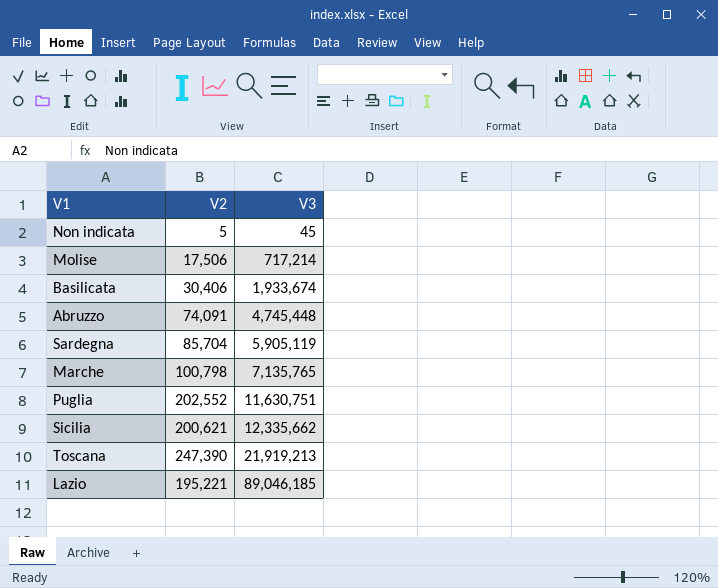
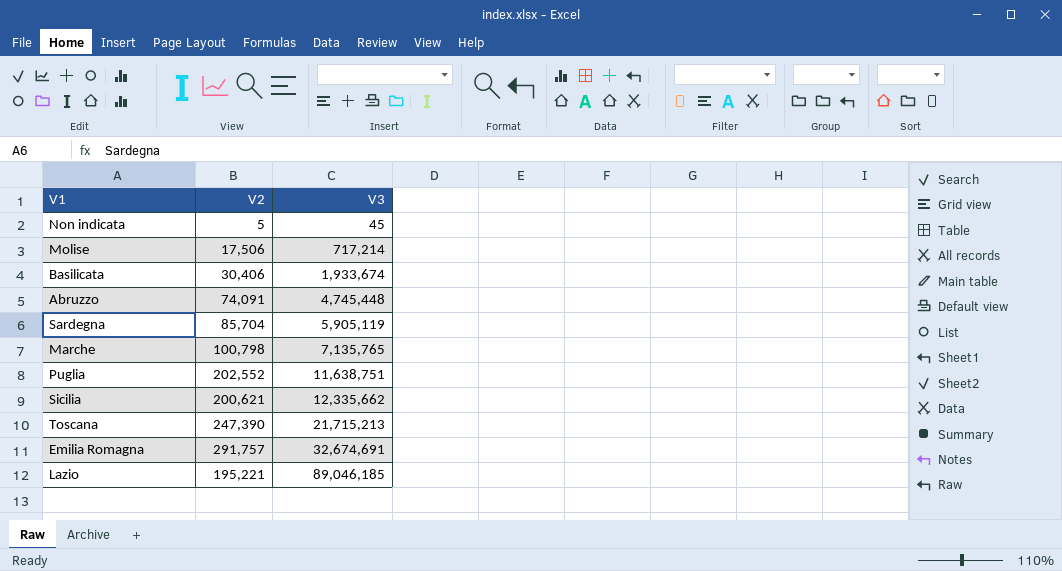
Puglia | V3: 11,630,751 -> 11,638,751
Toscana | V3: 21,919,213 -> 21,715,213
row Emilia Romagna: none -> 291,757 | 32,674,691

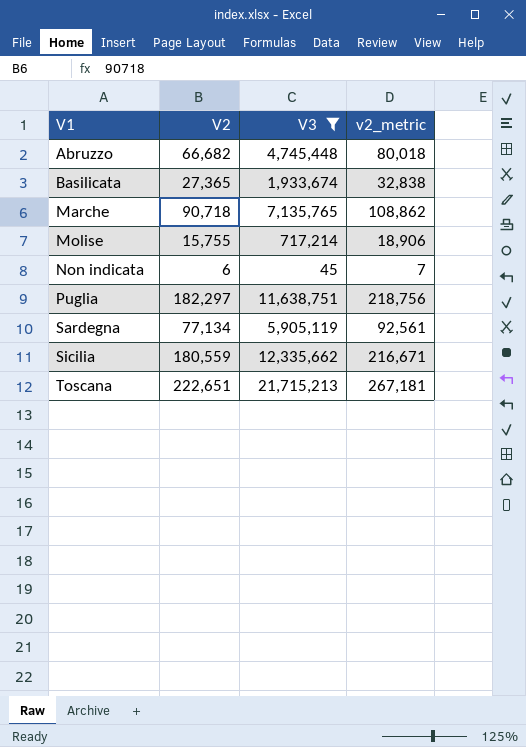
filter: none -> V3 <= 21,715,213
row order: V3 ascending -> V1 ascending
column v2_metric | formula: none -> [V2] * 1.2
Abruzzo | V2: 74,091 -> 66,682
Basilicata | V2: 30,406 -> 27,365
Marche | V2: 100,798 -> 90,718
Molise | V2: 17,506 -> 15,755
Non indicata | V2: 5 -> 6
Puglia | V2: 202,552 -> 182,297
Sardegna | V2: 85,704 -> 77,134
Sicilia | V2: 200,621 -> 180,559
Toscana | V2: 247,390 -> 222,651

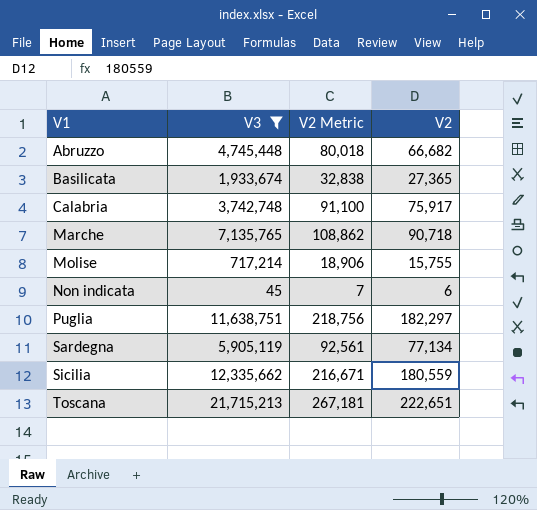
column name: v2_metric -> V2 Metric
column V2 | position: 2 -> 4
row Calabria: none -> 3,742,748 | 91,100 | 75,917

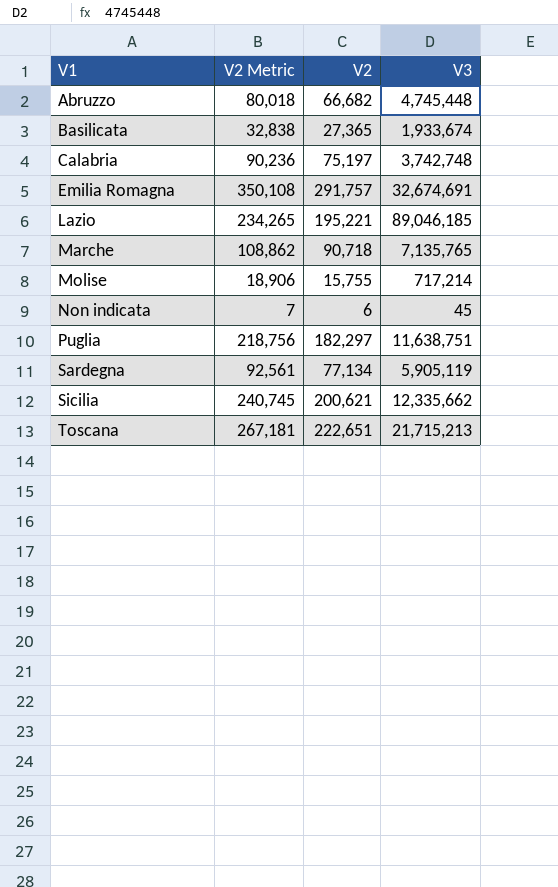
filter: V3 <= 21,715,213 -> none
column V3 | position: 2 -> 4
Calabria | V2 Metric: 91,100 -> 90,236
Calabria | V2: 75,917 -> 75,197
Sicilia | V2 Metric: 216,671 -> 240,745
Sicilia | V2: 180,559 -> 200,621

